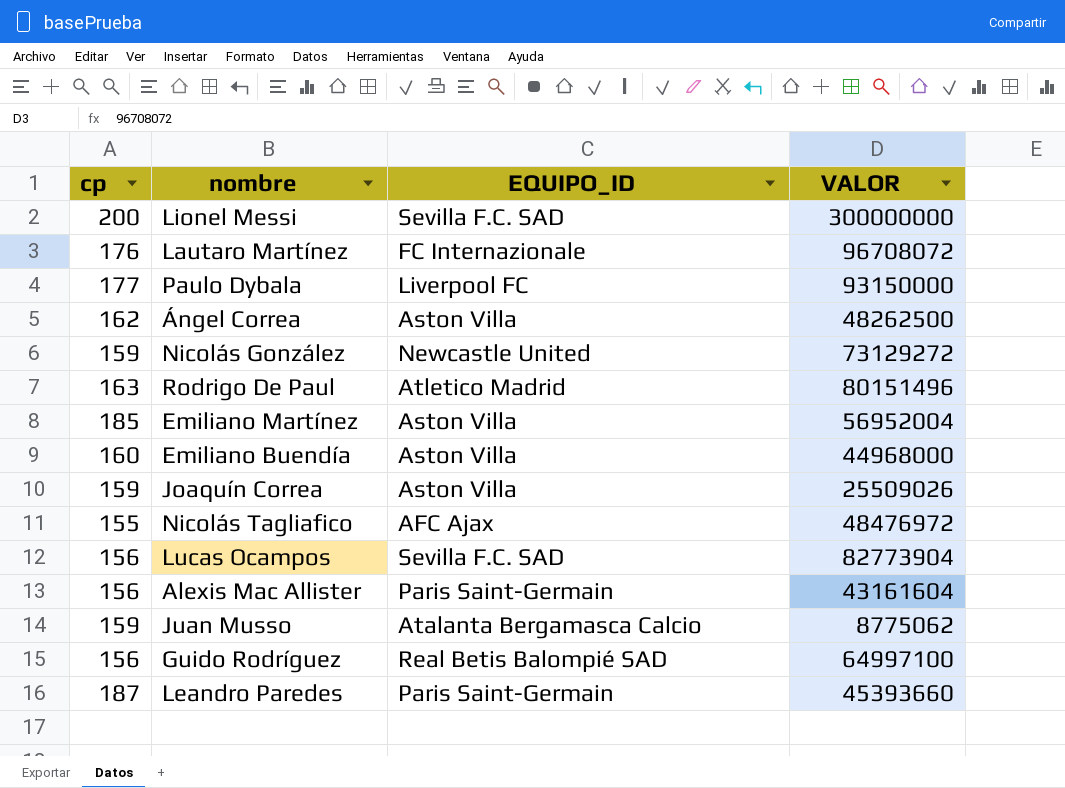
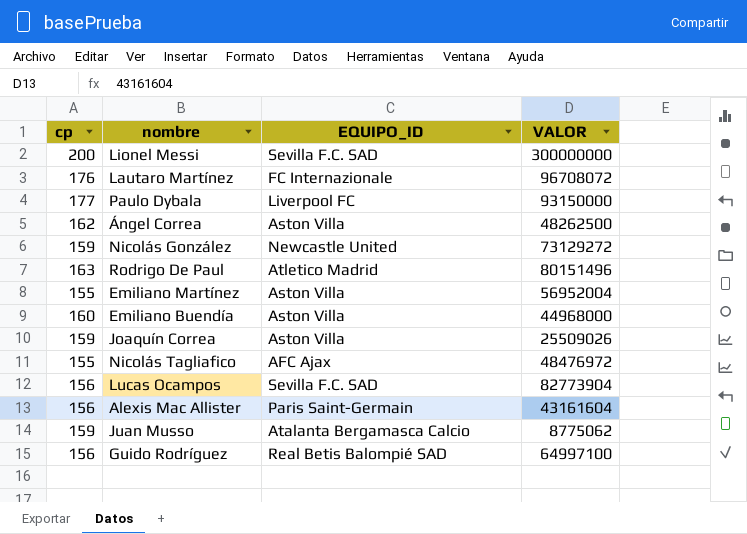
row Leandro Paredes: 187 | Paris Saint-Germain | 45393660 -> none
Emiliano Martínez | cp: 185 -> 155

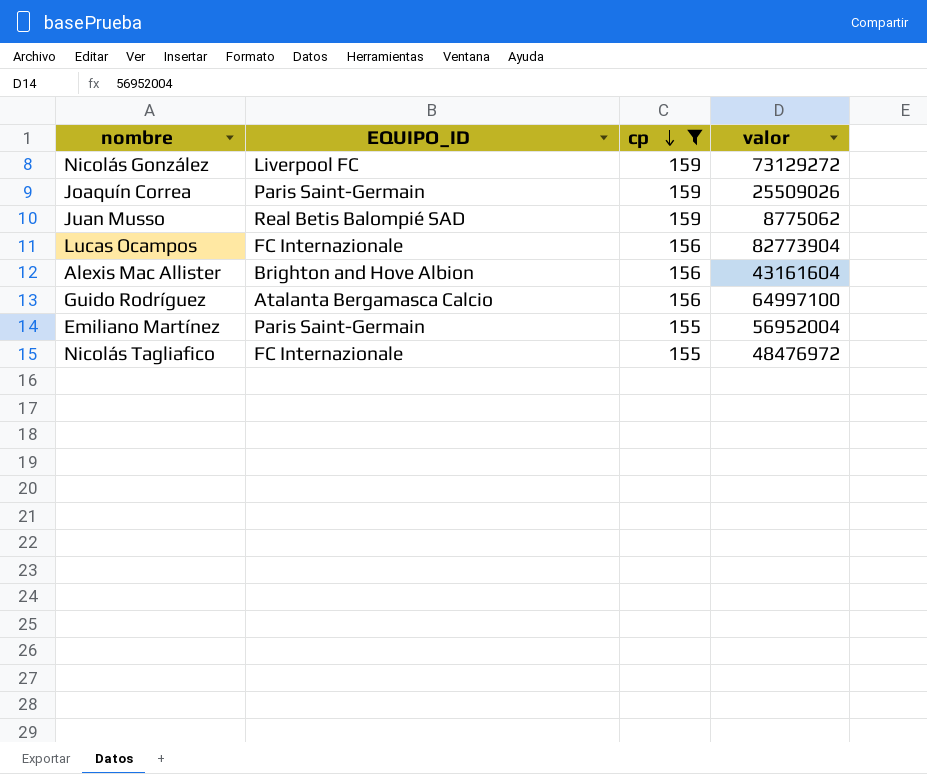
filter: none -> cp <= 159
row order: none -> cp descending
column cp | position: 1 -> 3
column name: VALOR -> valor
Nicolás González | EQUIPO_ID: Newcastle United -> Liverpool FC
Joaquín Correa | EQUIPO_ID: Aston Villa -> Paris Saint-Germain
Juan Musso | EQUIPO_ID: Atalanta Bergamasca Calcio -> Real Betis Balompié SAD
Lucas Ocampos | EQUIPO_ID: Sevilla F.C. SAD -> FC Internazionale
Alexis Mac Allister | EQUIPO_ID: Paris Saint-Germain -> Brighton and Hove Albion
Guido Rodríguez | EQUIPO_ID: Real Betis Balompié SAD -> Atalanta Bergamasca Calcio
Emiliano Martínez | EQUIPO_ID: Aston Villa -> Paris Saint-Germain
Nicolás Tagliafico | EQUIPO_ID: AFC Ajax -> FC Internazionale

